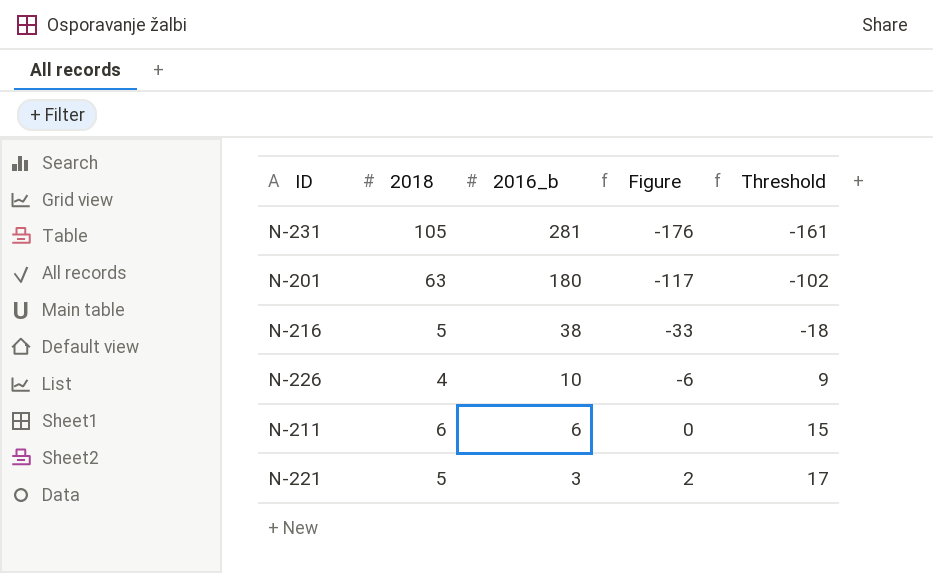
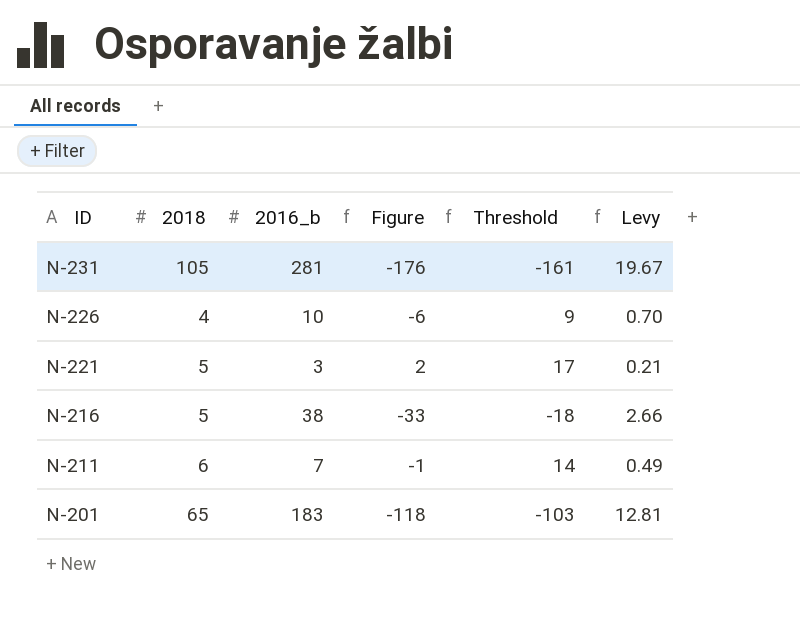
row order: 2016_b descending -> ID descending
column Levy | formula: none -> [2016_b] * 0.07
N-211 | 2016_b: 6 -> 7
N-211 | Figure: 0 -> -1
N-211 | Threshold: 15 -> 14
N-201 | 2018: 63 -> 65
N-201 | 2016_b: 180 -> 183
N-201 | Figure: -117 -> -118
N-201 | Threshold: -102 -> -103

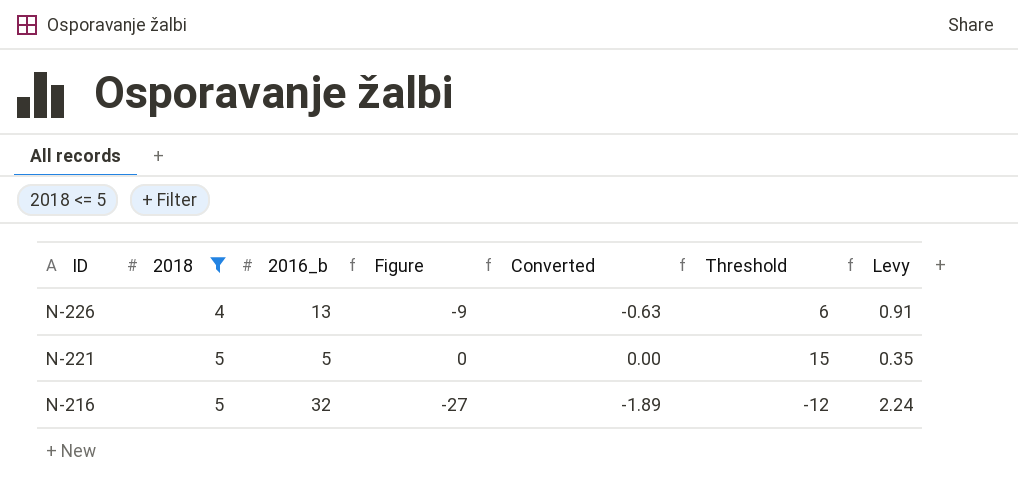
filter: none -> 2018 <= 5
column Converted | formula: none -> [Figure] * 0.07
N-226 | 2016_b: 10 -> 13
N-226 | Figure: -6 -> -9
N-226 | Threshold: 9 -> 6
N-226 | Levy: 0.70 -> 0.91
N-221 | 2016_b: 3 -> 5
N-221 | Figure: 2 -> 0
N-221 | Threshold: 17 -> 15
N-221 | Levy: 0.21 -> 0.35
N-216 | 2016_b: 38 -> 32
N-216 | Figure: -33 -> -27
N-216 | Threshold: -18 -> -12
N-216 | Levy: 2.66 -> 2.24

